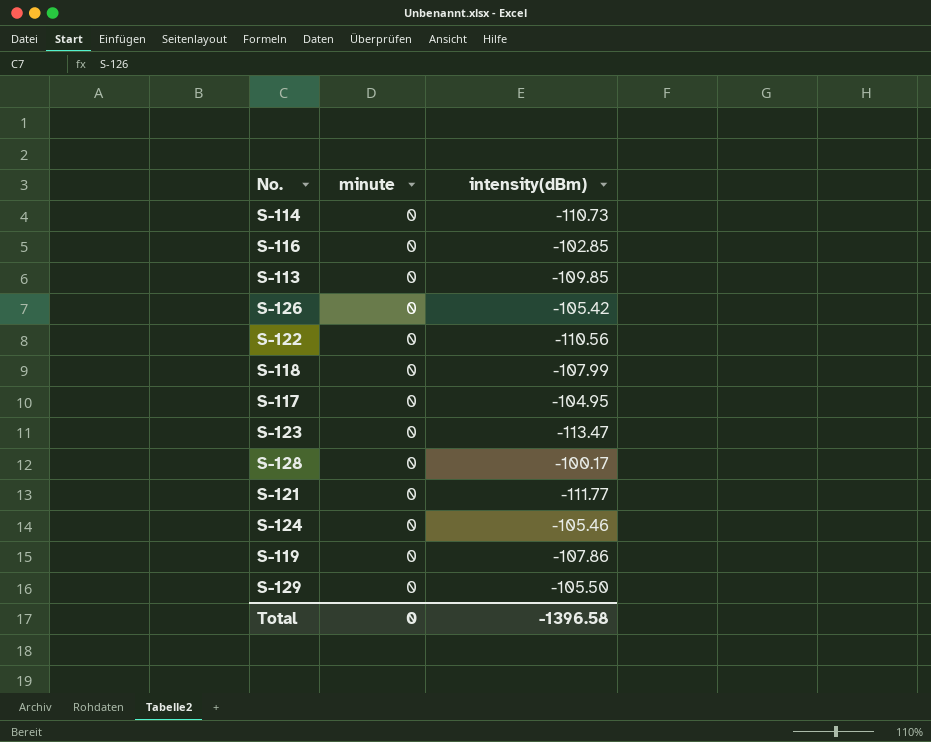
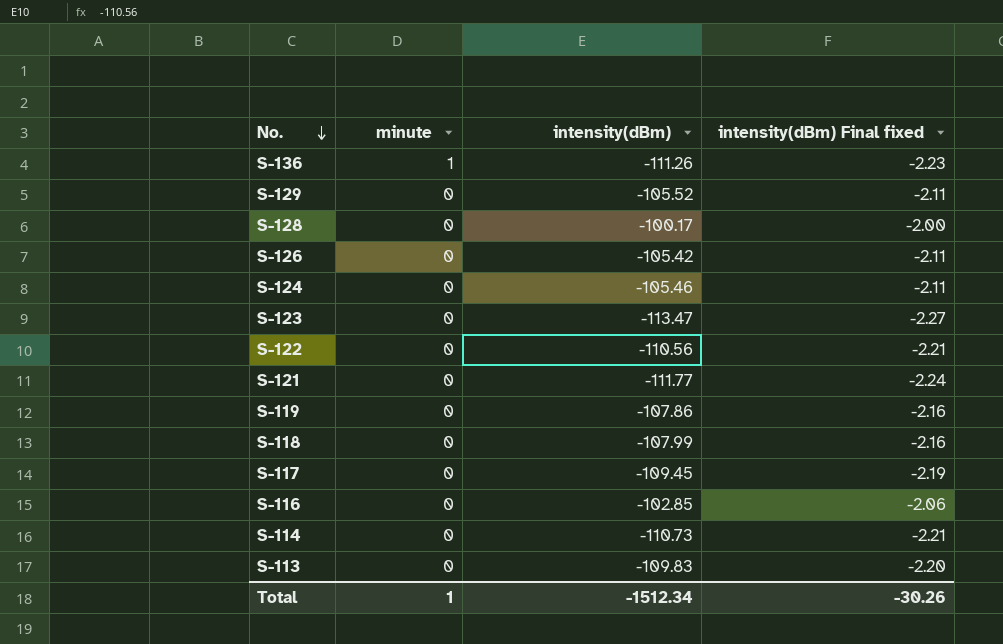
row order: none -> No. descending
column intensity(dBm) Final fixed | formula: none -> [intensity(dBm)] * 0.02
row S-136: none -> 1 | -111.26 | -2.23
S-129 | intensity(dBm): -105.50 -> -105.52
S-117 | intensity(dBm): -104.95 -> -109.45
S-113 | intensity(dBm): -109.85 -> -109.83
Total | minute: 0 -> 1
Total | intensity(dBm): -1396.58 -> -1512.34

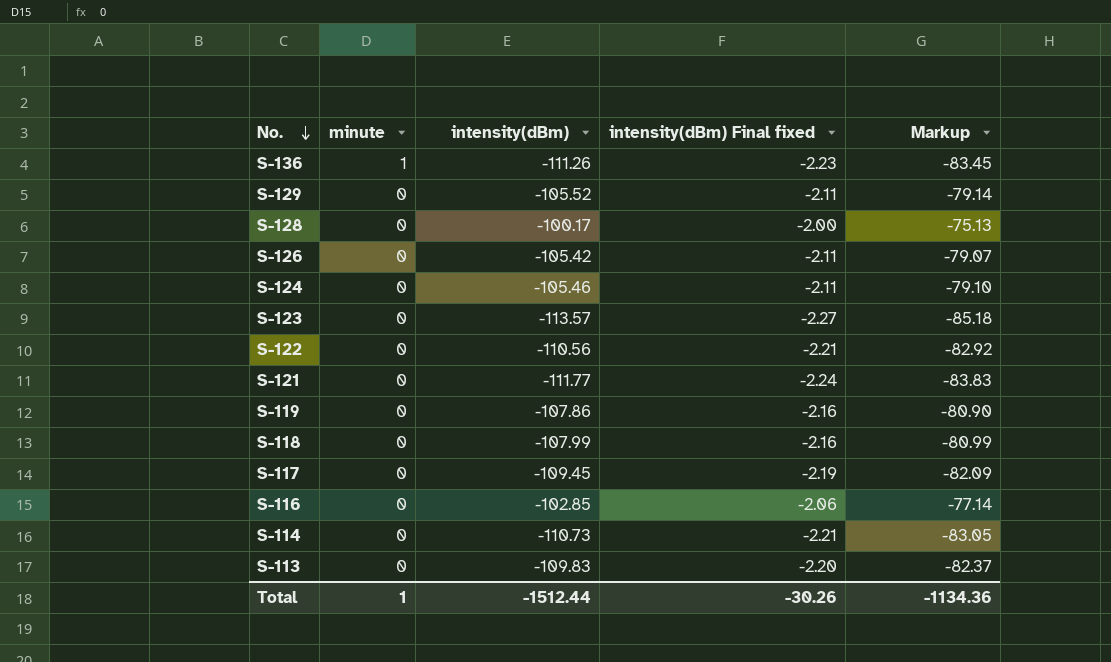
column Markup | formula: none -> [intensity(dBm)] * 0.75
S-123 | intensity(dBm): -113.47 -> -113.57
Total | intensity(dBm): -1512.34 -> -1512.44

